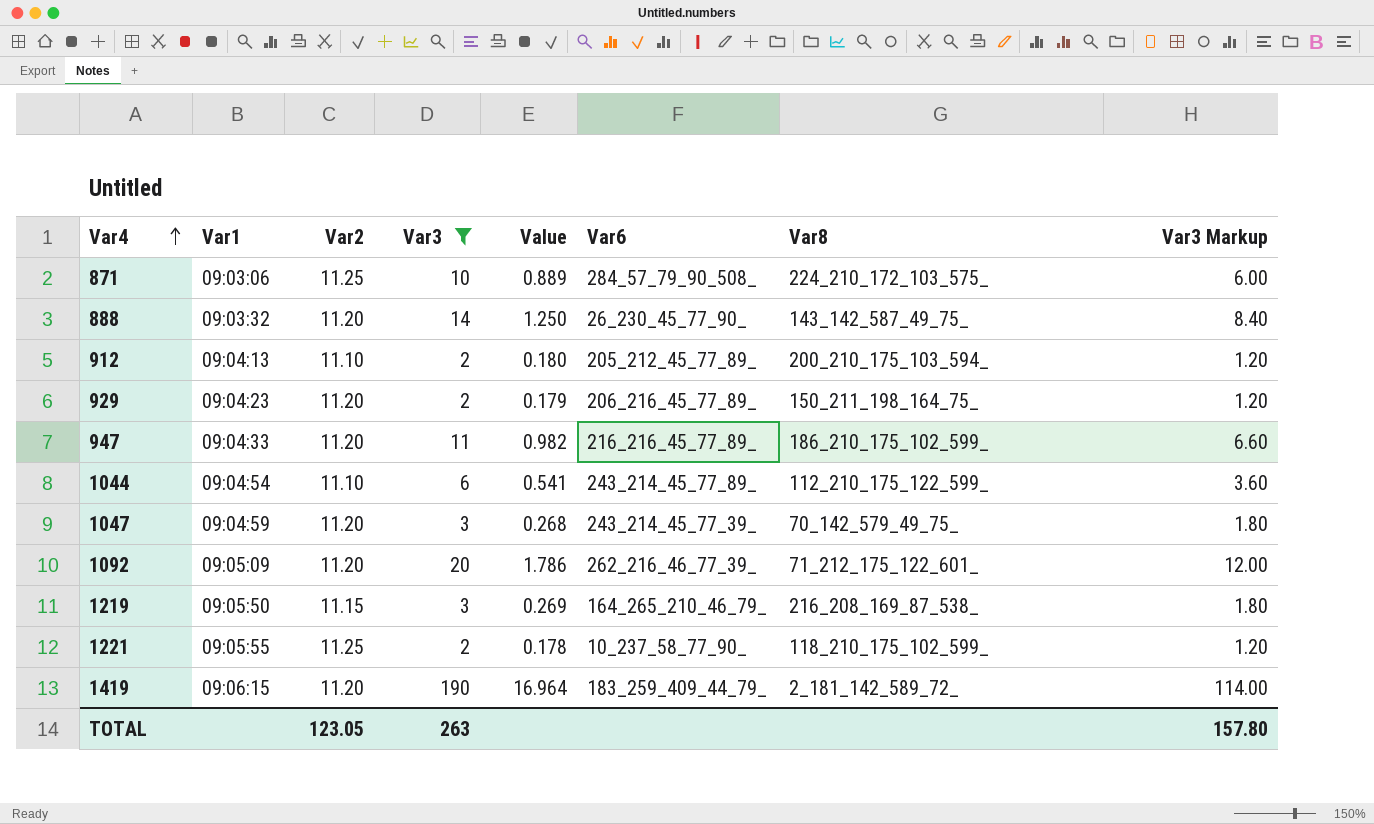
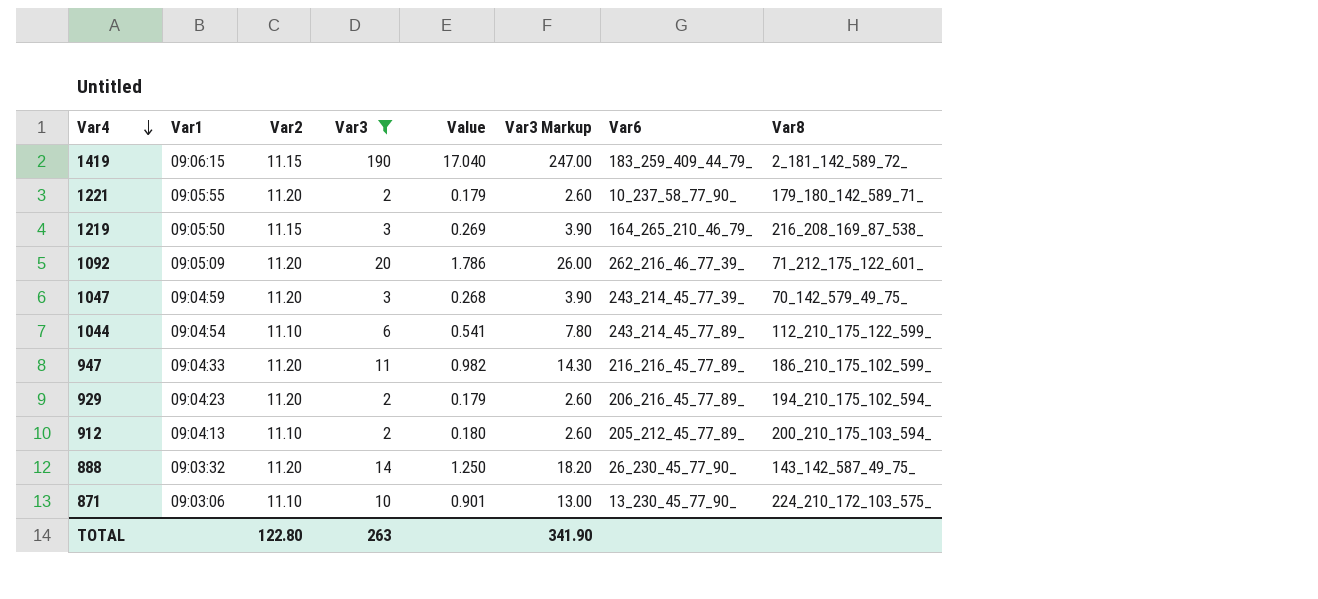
row order: Var4 ascending -> Var4 descending
column Var3 Markup | formula: [Var3] * 0.6 -> [Var3] * 1.3
column Var3 Markup | position: 8 -> 6
1419 | Var2: 11.20 -> 11.15
1419 | Value: 16.964 -> 17.040
1221 | Var2: 11.25 -> 11.20
1221 | Value: 0.178 -> 0.179
1221 | Var8: 118_210_175_102_599_ -> 179_180_142_589_71_
929 | Var8: 150_211_198_164_75_ -> 194_210_175_102_594_
871 | Var2: 11.25 -> 11.10
871 | Value: 0.889 -> 0.901
871 | Var6: 284_57_79_90_508_ -> 13_230_45_77_90_
TOTAL | Var2: 123.05 -> 122.80
TOTAL | Var3 Markup: 157.80 -> 341.90

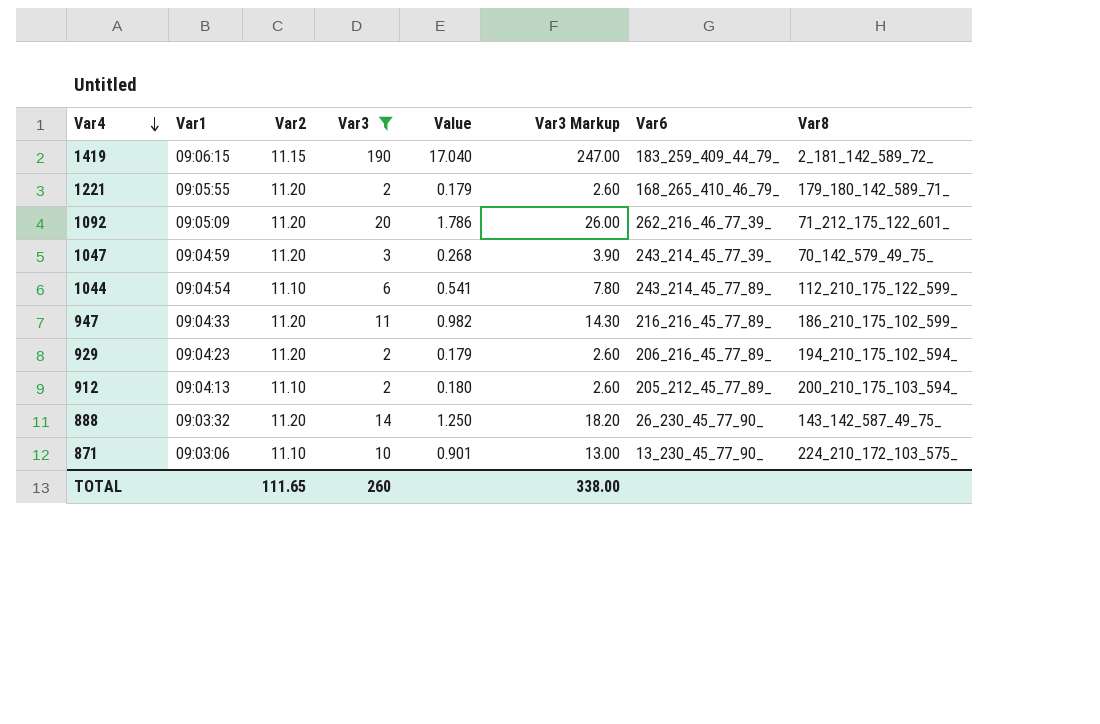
row 1219: 09:05:50 | 11.15 | 3 | 0.269 | 3.90 | 164_265_210_46_79_ | 216_208_169_87_538_ -> none
1221 | Var6: 10_237_58_77_90_ -> 168_265_410_46_79_
TOTAL | Var2: 122.80 -> 111.65
TOTAL | Var3: 263 -> 260
TOTAL | Var3 Markup: 341.90 -> 338.00

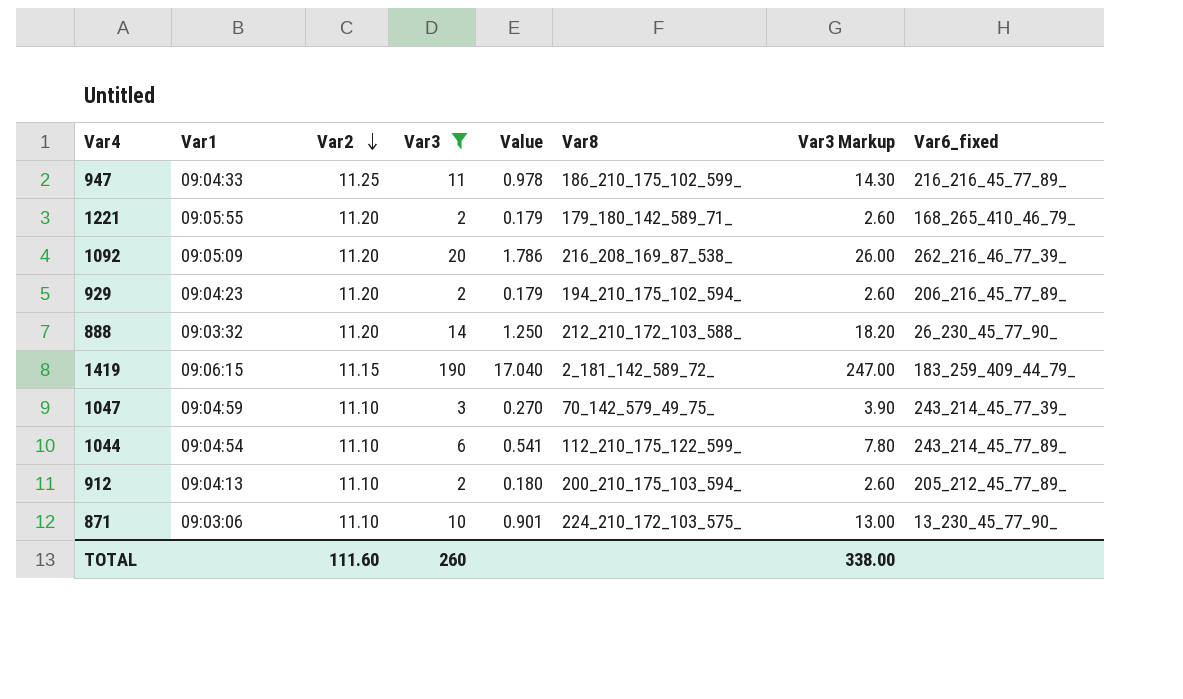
row order: Var4 descending -> Var2 descending
column Var8 | position: 8 -> 6
column name: Var6 -> Var6_fixed
947 | Var2: 11.20 -> 11.25
947 | Value: 0.982 -> 0.978
1092 | Var8: 71_212_175_122_601_ -> 216_208_169_87_538_
888 | Var8: 143_142_587_49_75_ -> 212_210_172_103_588_
1047 | Var2: 11.20 -> 11.10
1047 | Value: 0.268 -> 0.270
TOTAL | Var2: 111.65 -> 111.60

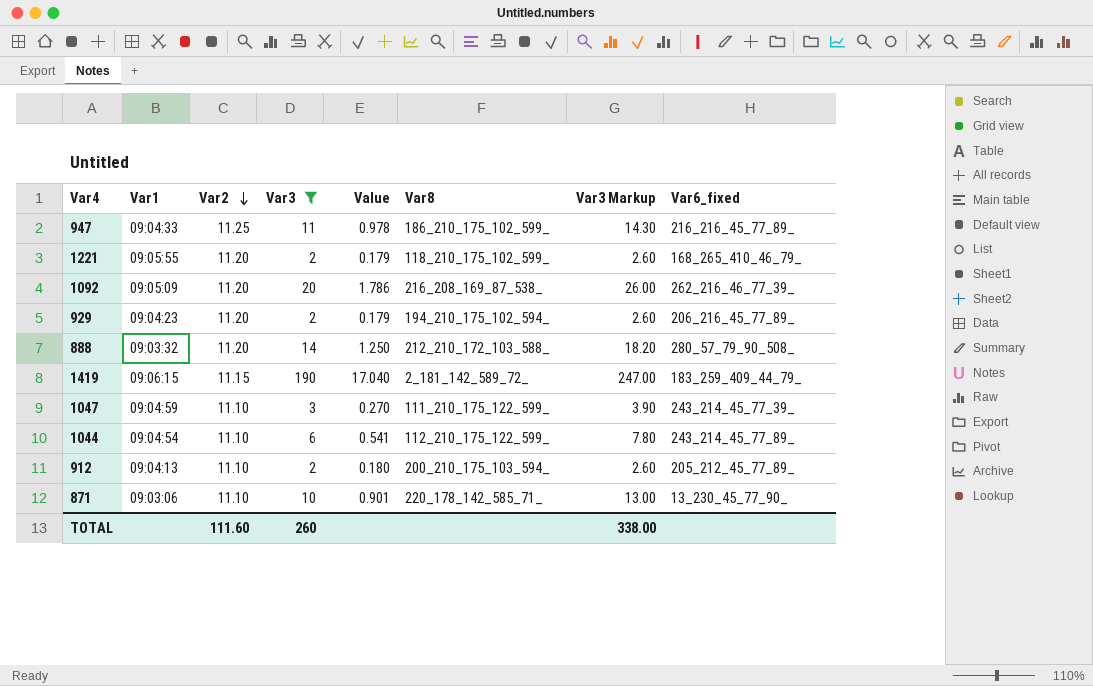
1221 | Var8: 179_180_142_589_71_ -> 118_210_175_102_599_
888 | Var6_fixed: 26_230_45_77_90_ -> 280_57_79_90_508_
1047 | Var8: 70_142_579_49_75_ -> 111_210_175_122_599_
871 | Var8: 224_210_172_103_575_ -> 220_178_142_585_71_

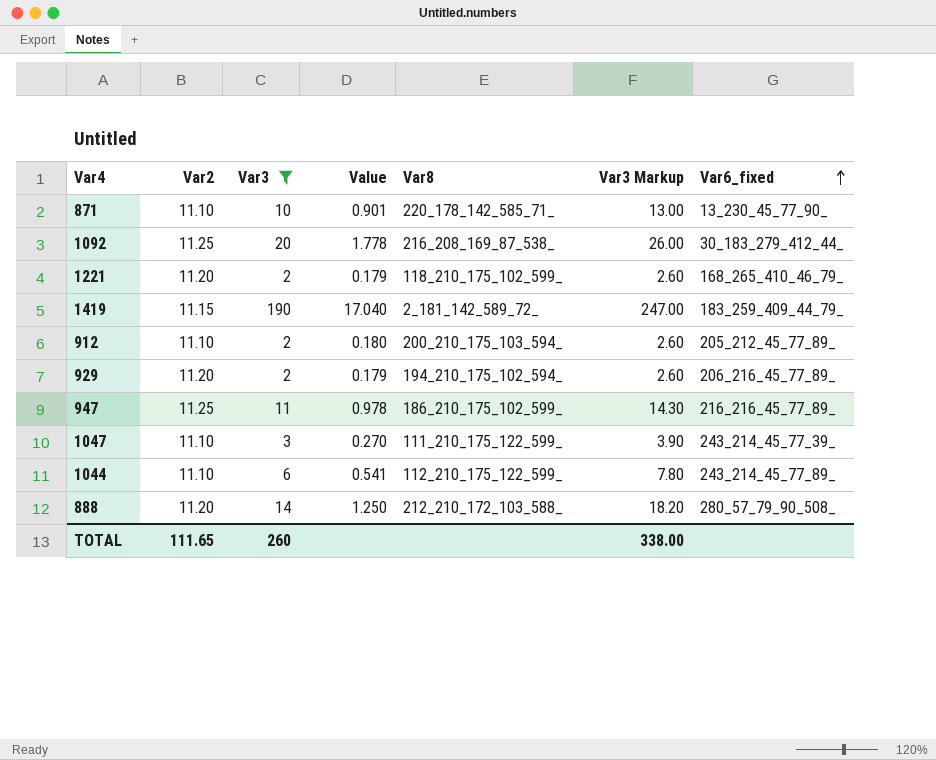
row order: Var2 descending -> Var6_fixed ascending
column Var1 | position: 2 -> none
1092 | Var2: 11.20 -> 11.25
1092 | Value: 1.786 -> 1.778
1092 | Var6_fixed: 262_216_46_77_39_ -> 30_183_279_412_44_
TOTAL | Var2: 111.60 -> 111.65

